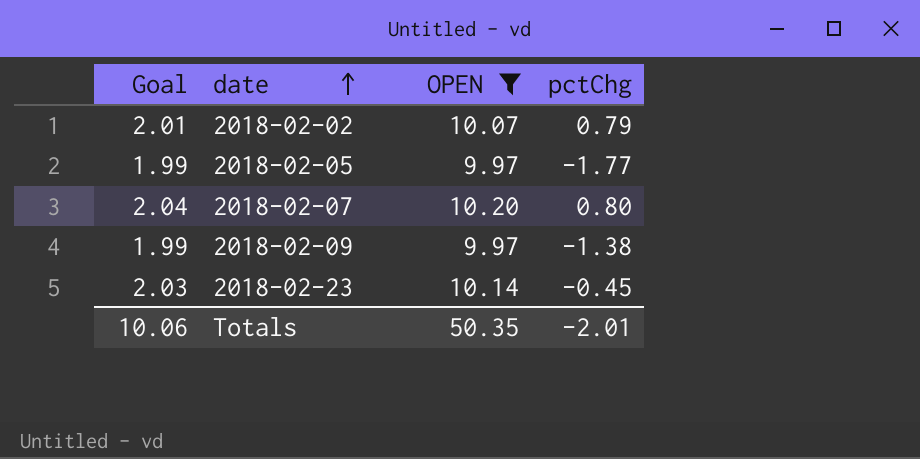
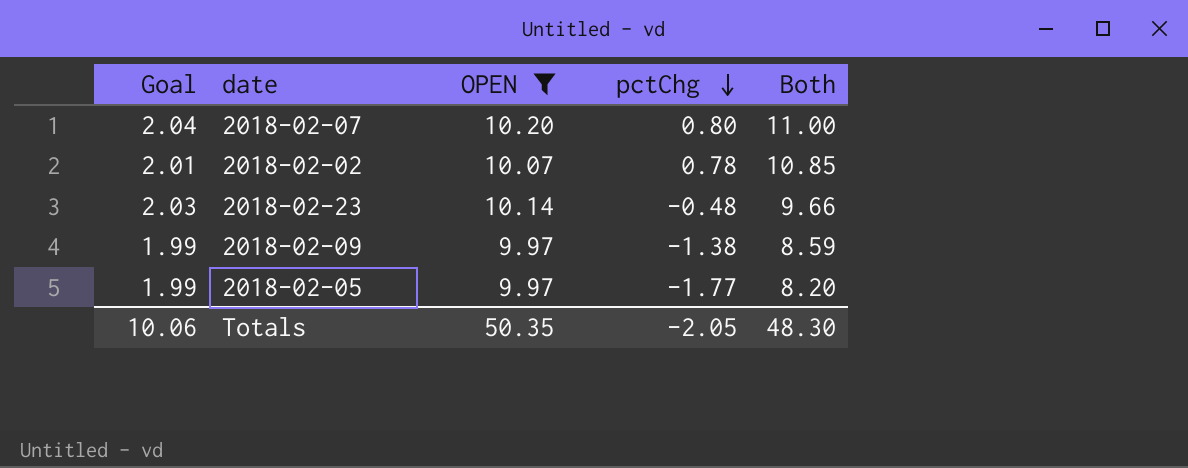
row order: date ascending -> pctChg descending
column Both | formula: none -> [OPEN] + [pctChg]
2018-02-02 | pctChg: 0.79 -> 0.78
2018-02-23 | pctChg: -0.45 -> -0.48
Totals | pctChg: -2.01 -> -2.05

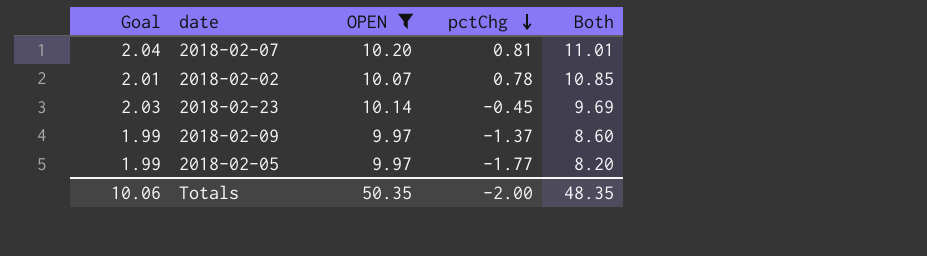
2018-02-07 | pctChg: 0.80 -> 0.81
2018-02-07 | Both: 11.00 -> 11.01
2018-02-23 | pctChg: -0.48 -> -0.45
2018-02-23 | Both: 9.66 -> 9.69
2018-02-09 | pctChg: -1.38 -> -1.37
2018-02-09 | Both: 8.59 -> 8.60
Totals | pctChg: -2.05 -> -2.00
Totals | Both: 48.30 -> 48.35

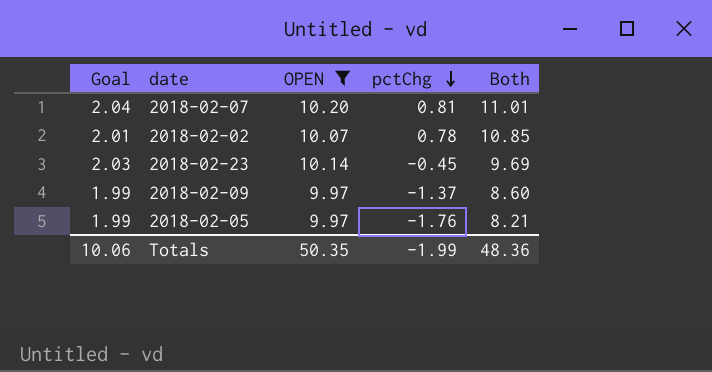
2018-02-05 | pctChg: -1.77 -> -1.76
2018-02-05 | Both: 8.20 -> 8.21
Totals | pctChg: -2.00 -> -1.99
Totals | Both: 48.35 -> 48.36

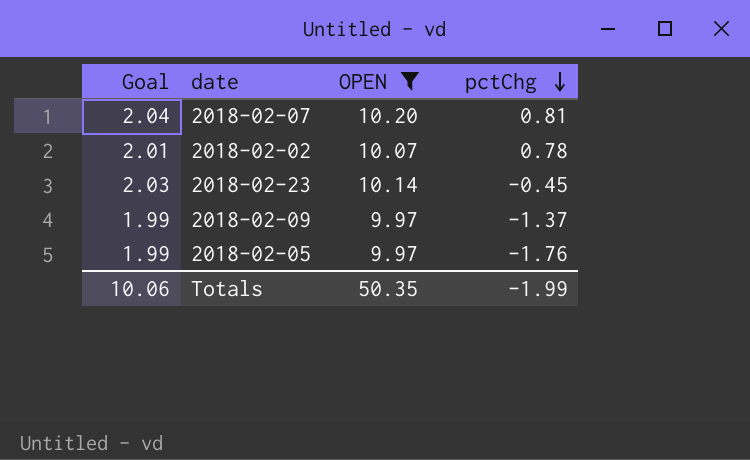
column Both | formula: [OPEN] + [pctChg] -> none

